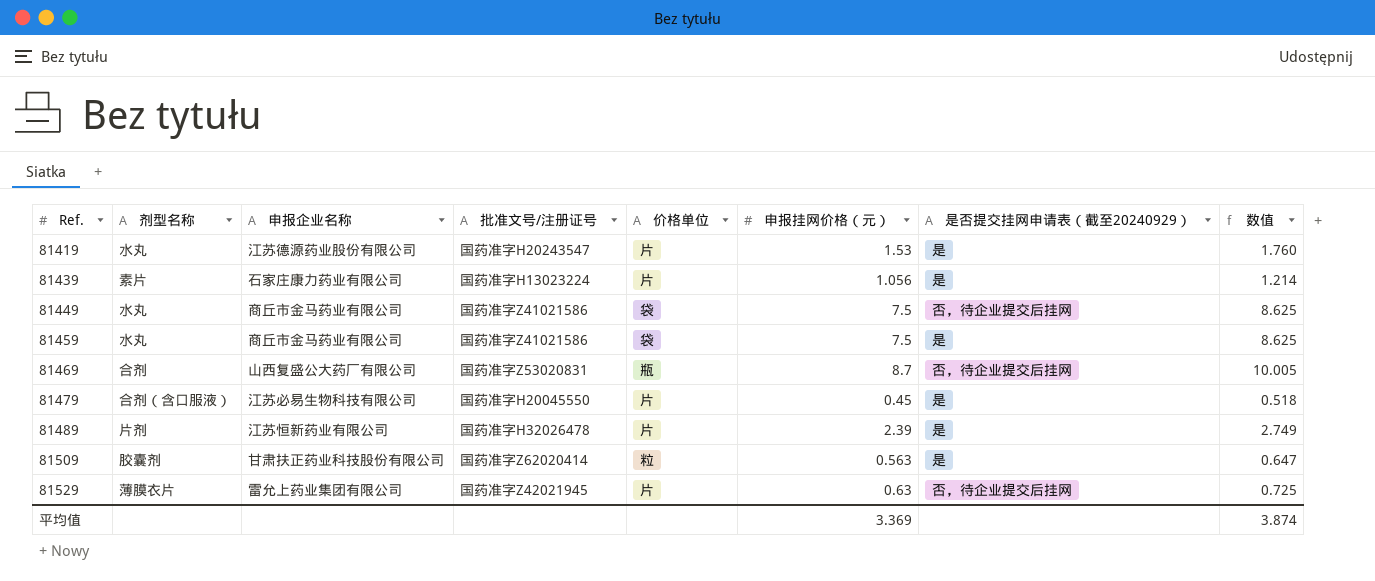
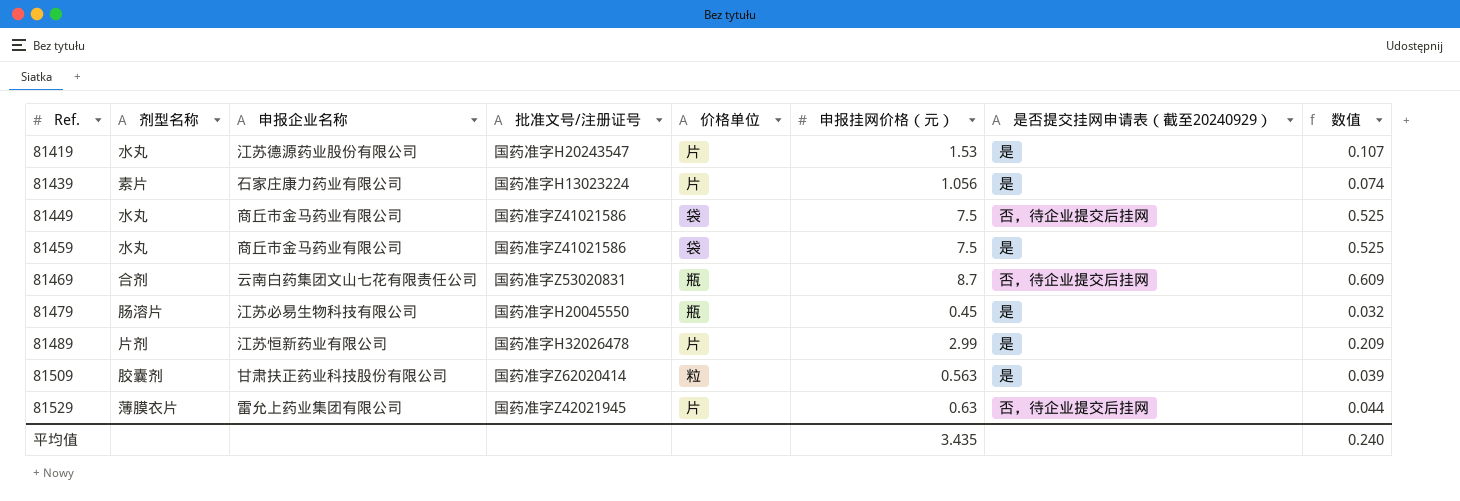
column 数值 | formula: [申报挂网价格（元）] * 1.15 -> [申报挂网价格（元）] * 0.07
81469 | 申报企业名称: 山西复盛公大药厂有限公司 -> 云南白药集团文山七花有限责任公司
81479 | 剂型名称: 合剂（含口服液） -> 肠溶片
81479 | 价格单位: 片 -> 瓶
81489 | 申报挂网价格（元）: 2.39 -> 2.99
平均值 | 申报挂网价格（元）: 3.369 -> 3.435
平均值 | 数值: 3.874 -> 0.240

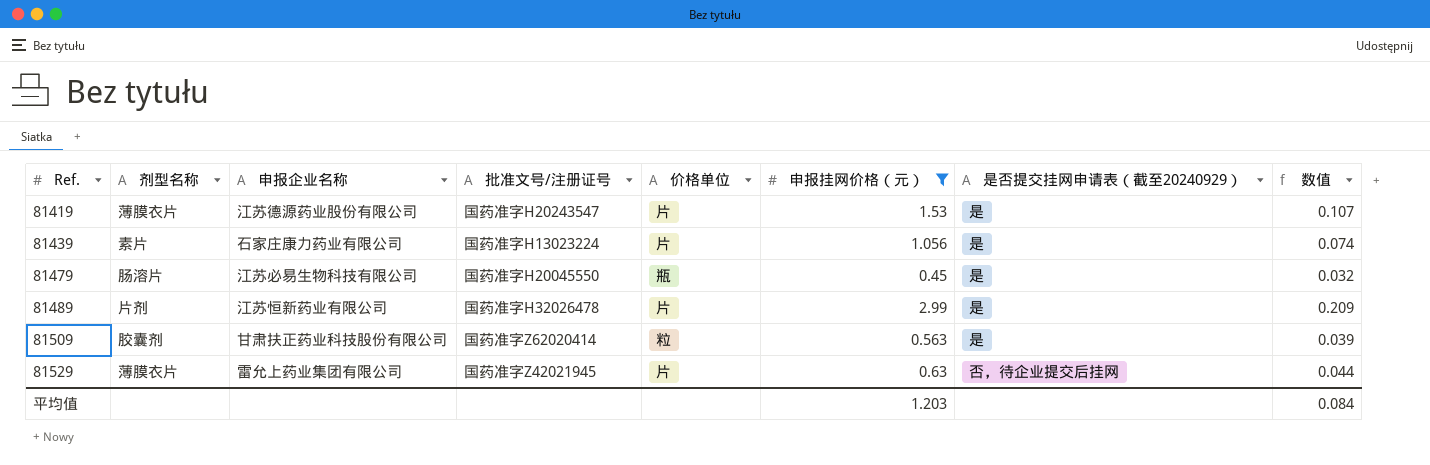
filter: none -> 申报挂网价格（元） <= 2.99
81419 | 剂型名称: 水丸 -> 薄膜衣片
平均值 | 申报挂网价格（元）: 3.435 -> 1.203
平均值 | 数值: 0.240 -> 0.084

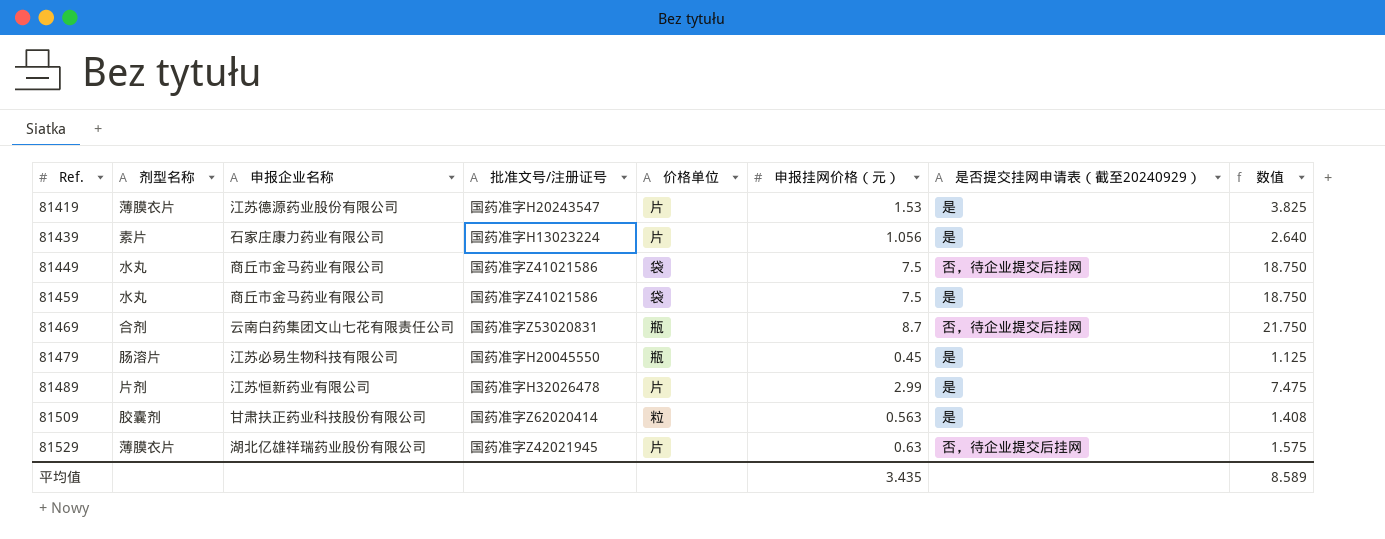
filter: 申报挂网价格（元） <= 2.99 -> none
column 数值 | formula: [申报挂网价格（元）] * 0.07 -> [申报挂网价格（元）] * 2.5
81529 | 申报企业名称: 雷允上药业集团有限公司 -> 湖北亿雄祥瑞药业股份有限公司
平均值 | 申报挂网价格（元）: 1.203 -> 3.435
平均值 | 数值: 0.084 -> 8.589

